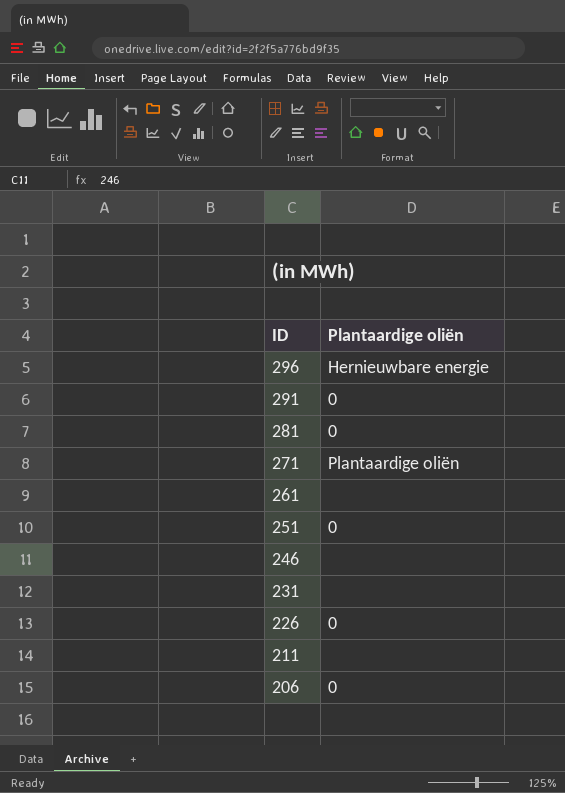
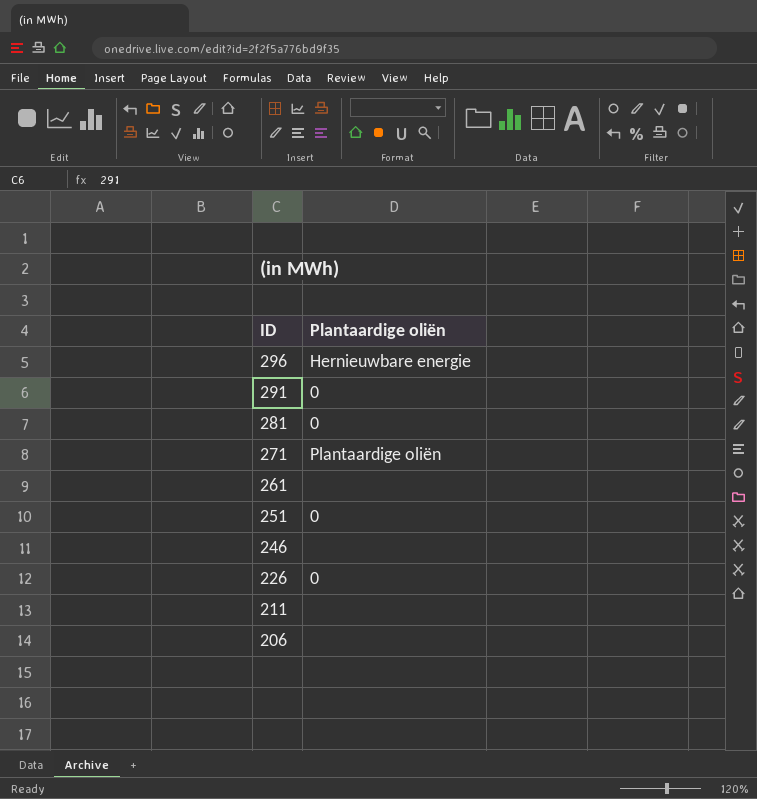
row 231: none -> none
206 | Plantaardige oliën: 0 -> none

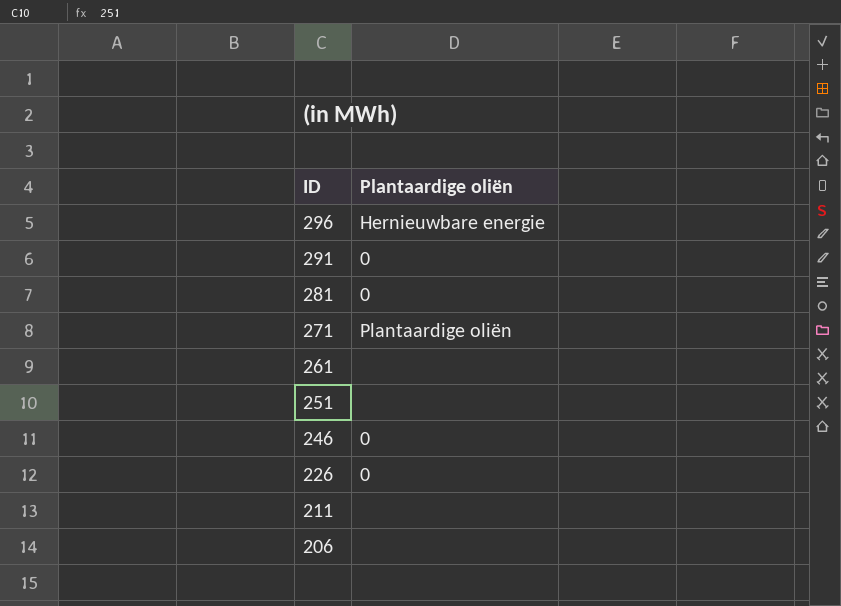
251 | Plantaardige oliën: 0 -> none
246 | Plantaardige oliën: none -> 0

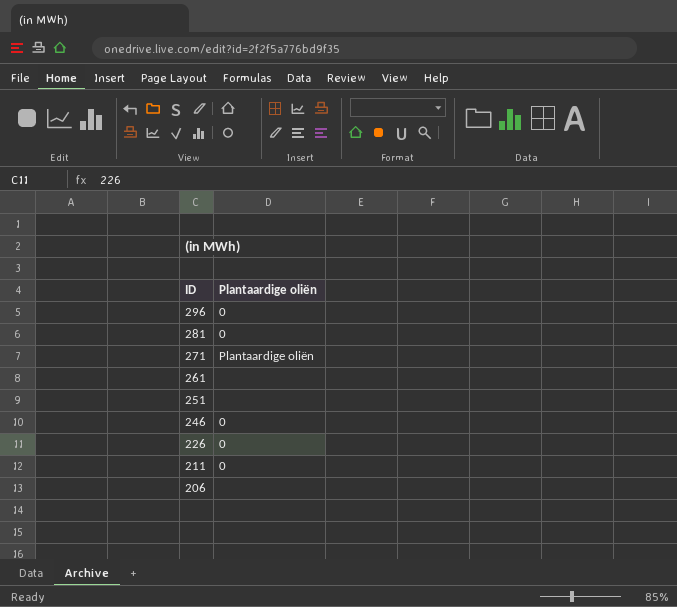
row 291: 0 -> none
296 | Plantaardige oliën: Hernieuwbare energie -> 0
211 | Plantaardige oliën: none -> 0

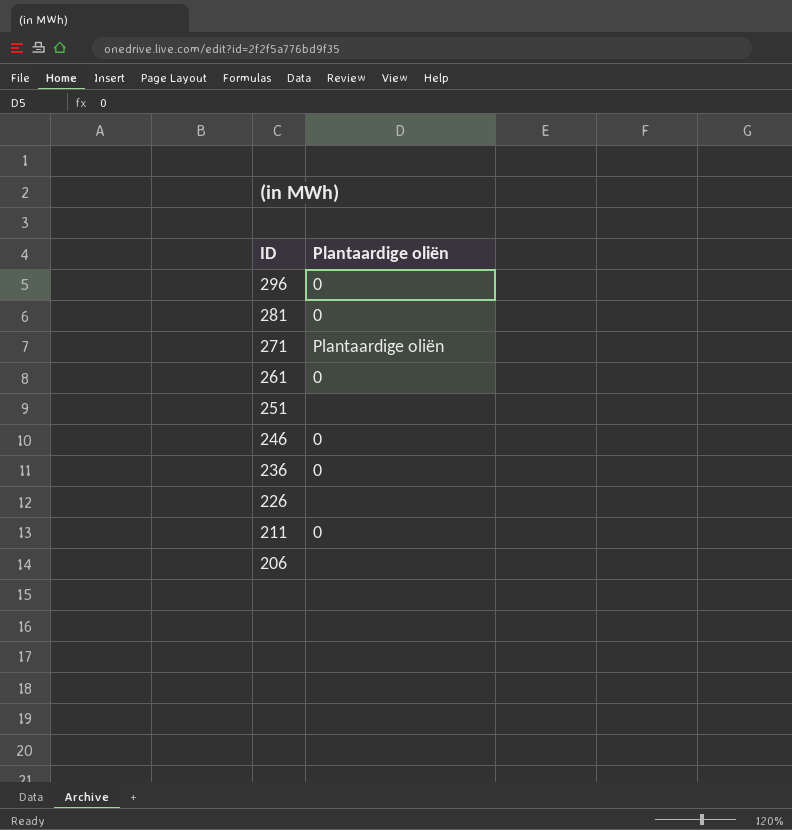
261 | Plantaardige oliën: none -> 0
row 236: none -> 0
226 | Plantaardige oliën: 0 -> none

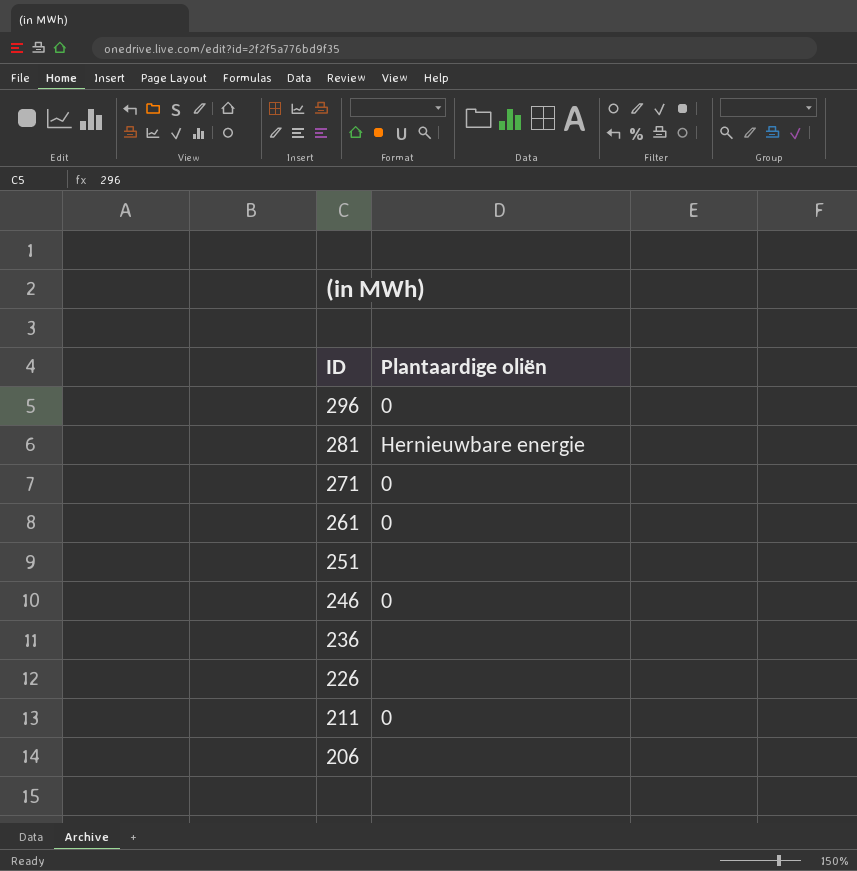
281 | Plantaardige oliën: 0 -> Hernieuwbare energie
271 | Plantaardige oliën: Plantaardige oliën -> 0
236 | Plantaardige oliën: 0 -> none

